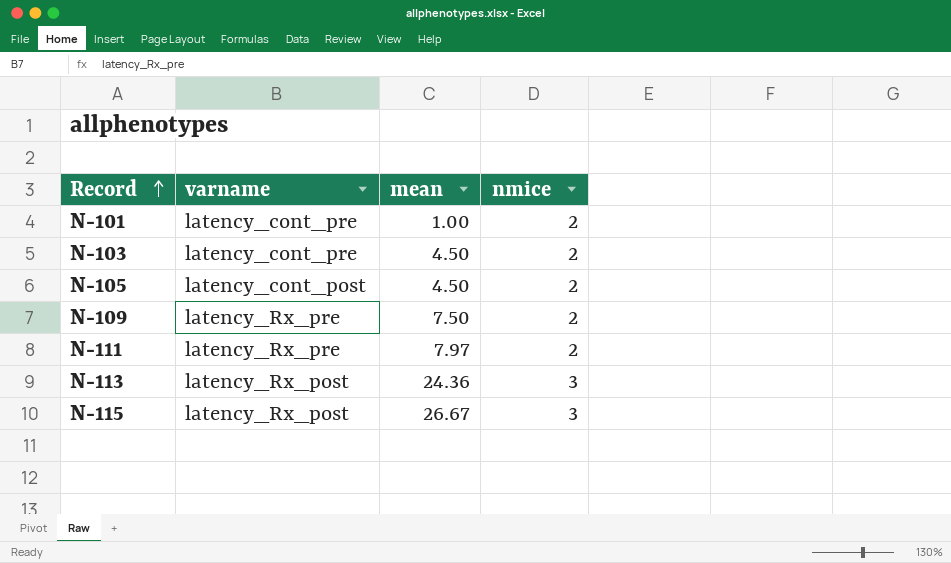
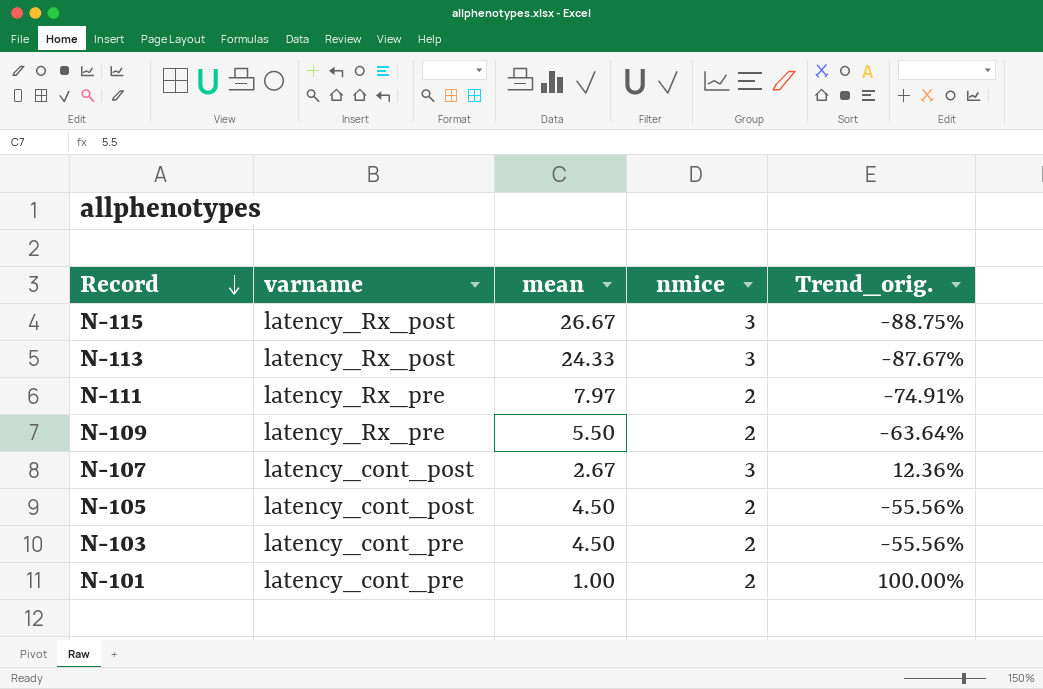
row order: Record ascending -> Record descending
column Trend_orig. | formula: none -> ([nmice] - [mean]) / [mean]
N-113 | mean: 24.36 -> 24.33
N-109 | mean: 7.50 -> 5.50
row N-107: none -> latency_cont_post | 2.67 | 3 | 12.36%

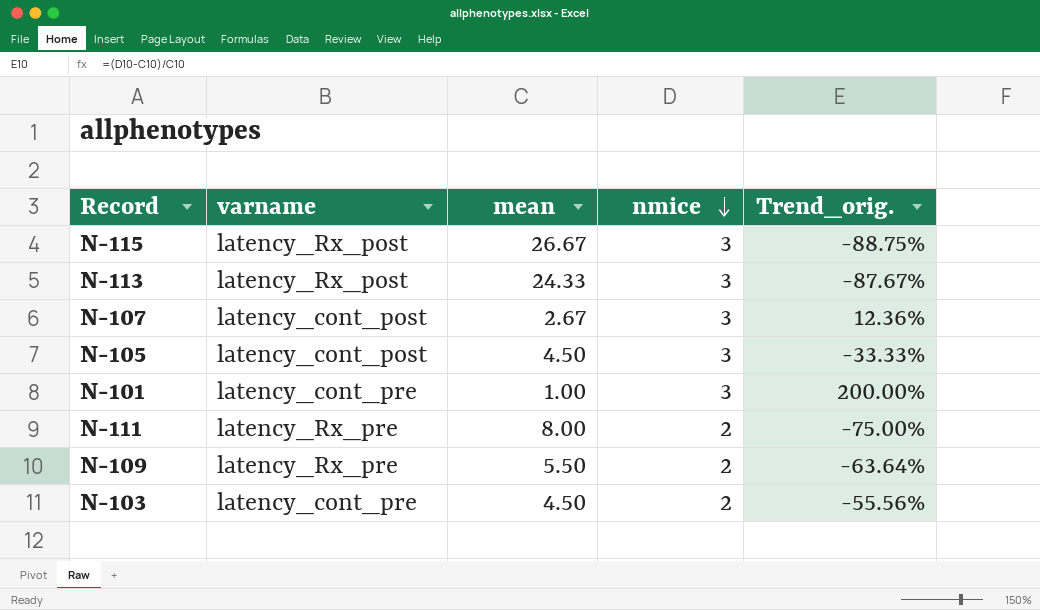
row order: Record descending -> nmice descending
N-105 | nmice: 2 -> 3
N-105 | Trend_orig.: -55.56% -> -33.33%
N-101 | nmice: 2 -> 3
N-101 | Trend_orig.: 100.00% -> 200.00%
N-111 | mean: 7.97 -> 8.00
N-111 | Trend_orig.: -74.91% -> -75.00%

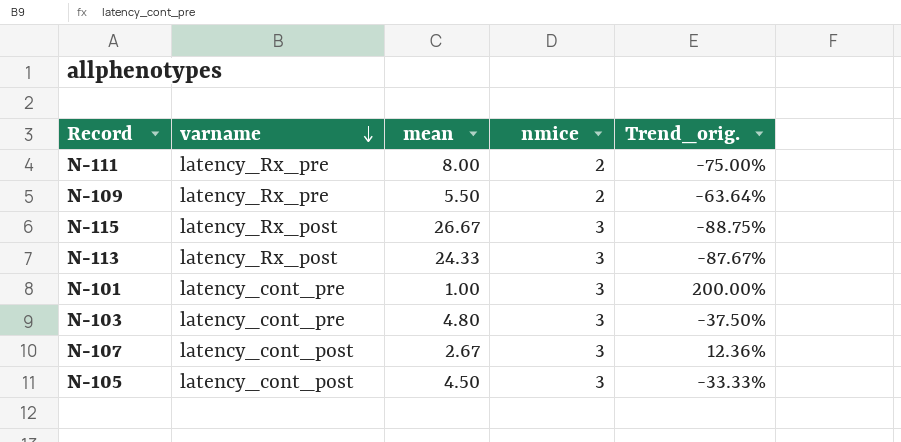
row order: nmice descending -> varname descending
N-103 | mean: 4.50 -> 4.80
N-103 | nmice: 2 -> 3
N-103 | Trend_orig.: -55.56% -> -37.50%

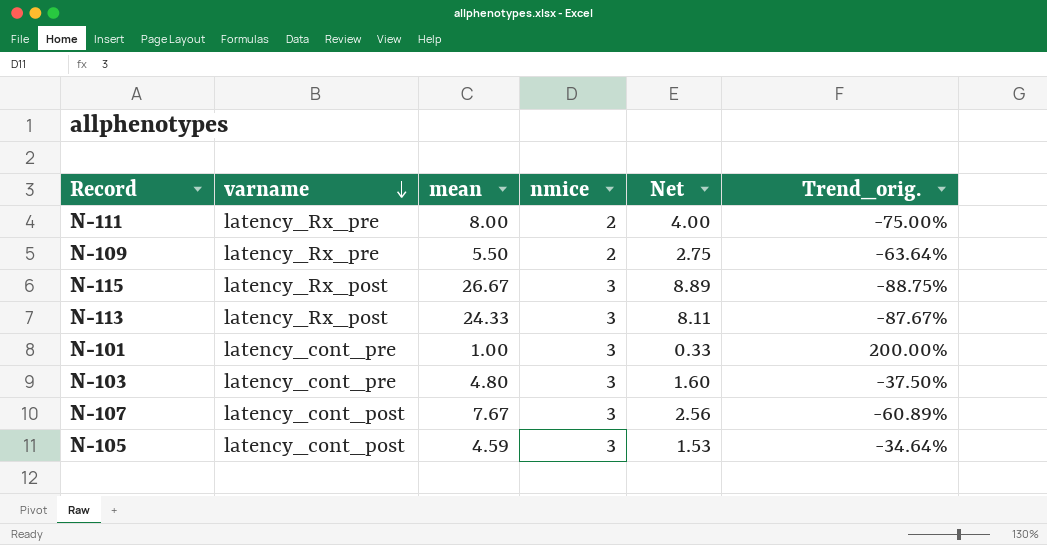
column Net | formula: none -> [mean] / [nmice]
N-107 | mean: 2.67 -> 7.67
N-107 | Trend_orig.: 12.36% -> -60.89%
N-105 | mean: 4.50 -> 4.59
N-105 | Trend_orig.: -33.33% -> -34.64%

